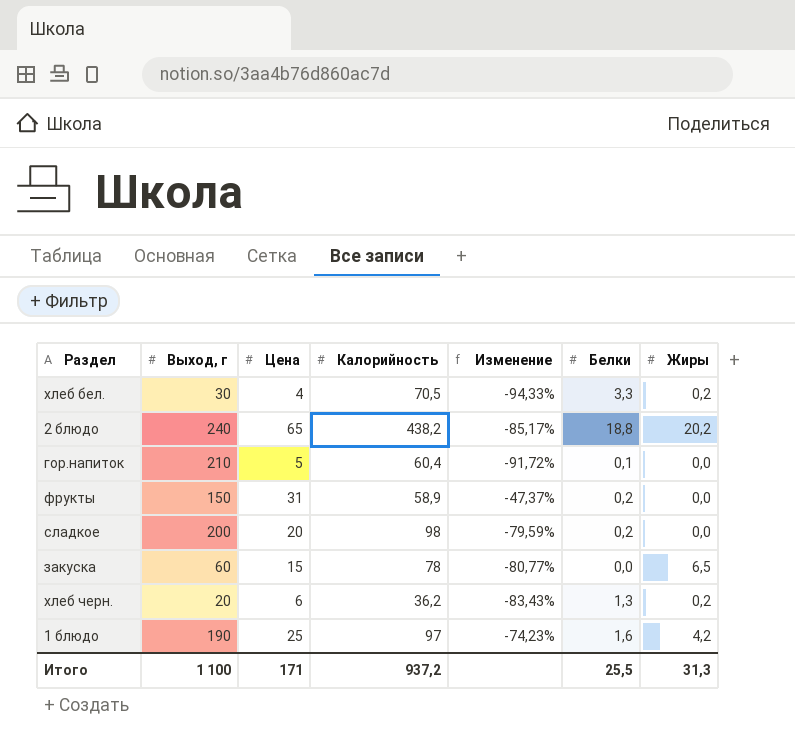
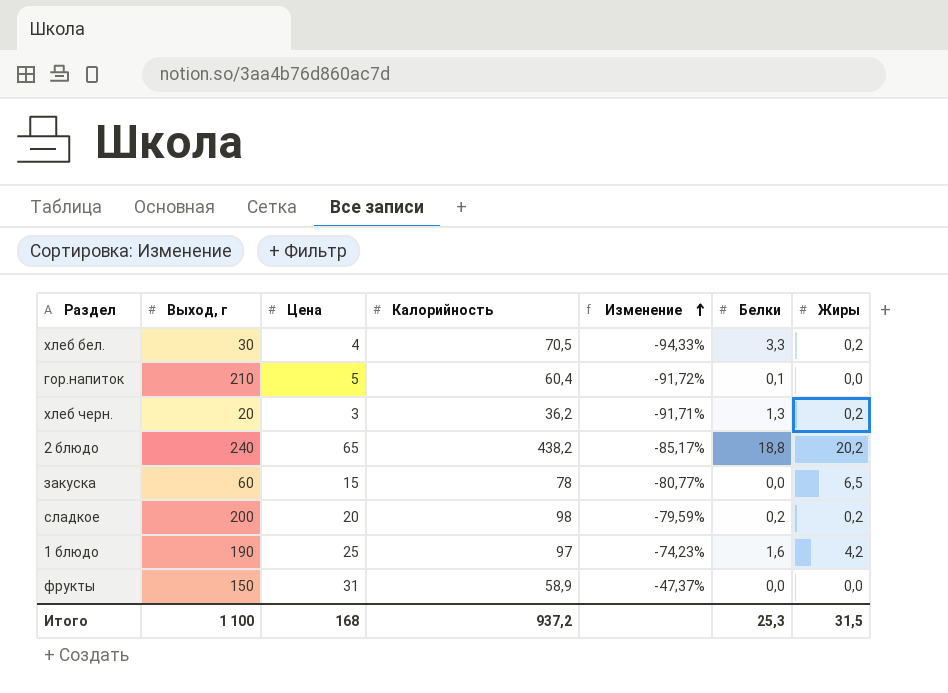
row order: none -> Изменение ascending
хлеб черн. | Цена: 6 -> 3
хлеб черн. | Изменение: -83,43% -> -91,71%
сладкое | Жиры: 0,0 -> 0,2
фрукты | Белки: 0,2 -> 0,0
Итого | Цена: 171 -> 168
Итого | Белки: 25,5 -> 25,3
Итого | Жиры: 31,3 -> 31,5

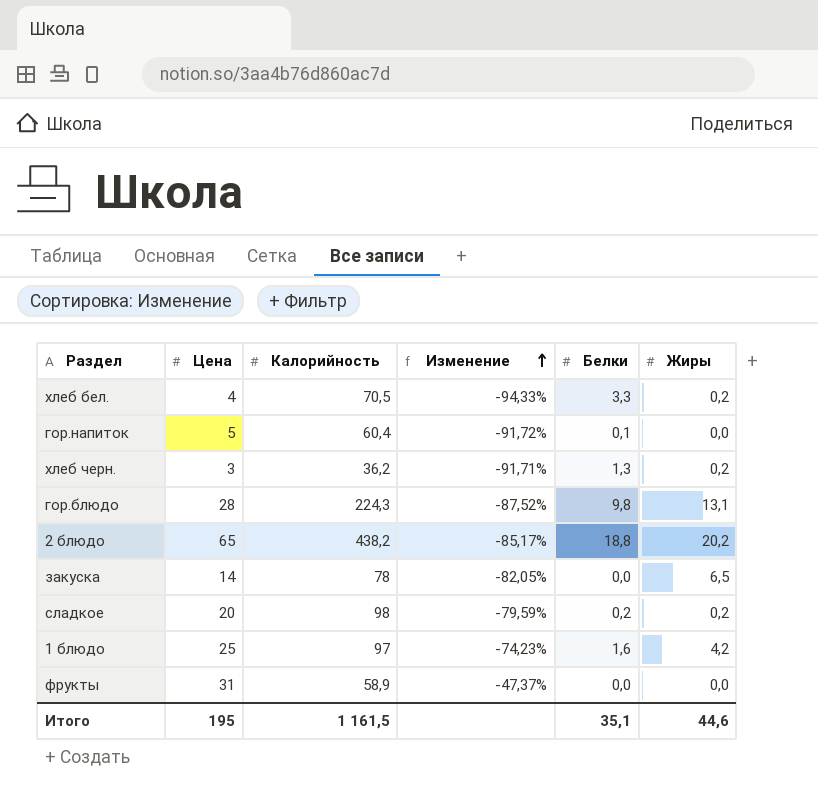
column Выход, г | position: 2 -> none
row гор.блюдо: none -> 28 | 224,3 | -87,52% | 9,8 | 13,1
закуска | Цена: 15 -> 14
закуска | Изменение: -80,77% -> -82,05%
Итого | Цена: 168 -> 195
Итого | Калорийность: 937,2 -> 1 161,5
Итого | Белки: 25,3 -> 35,1
Итого | Жиры: 31,5 -> 44,6

